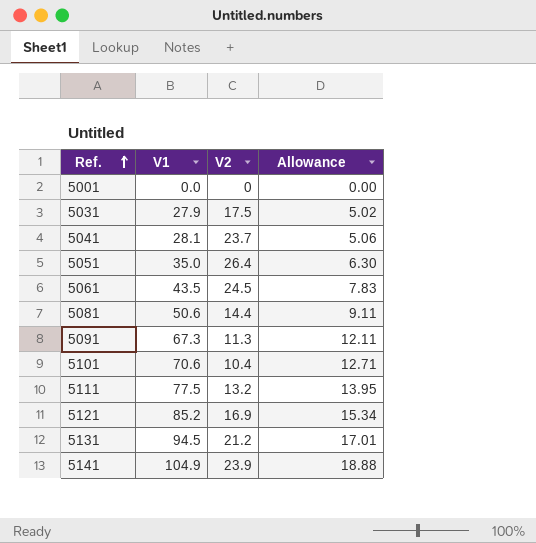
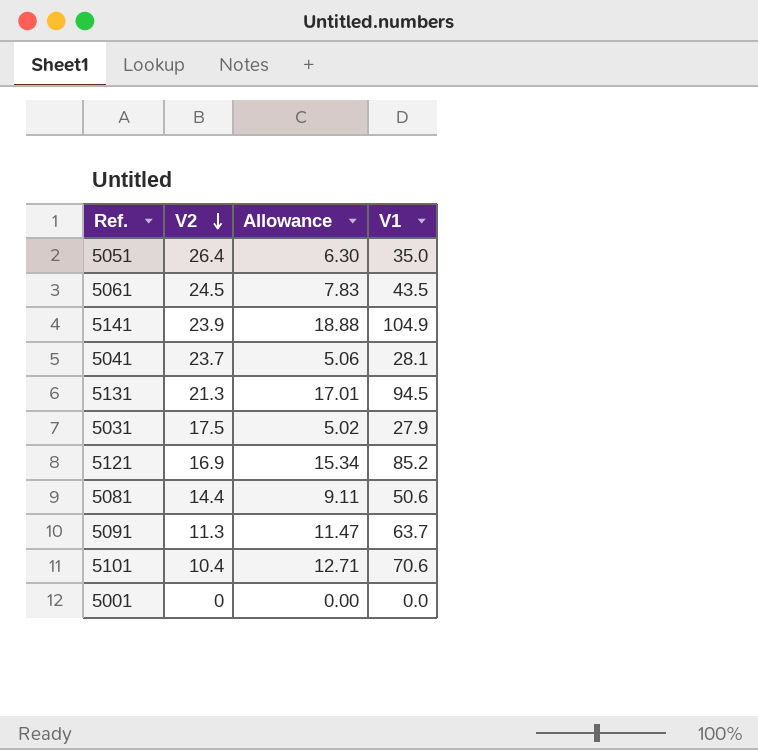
row order: Ref. ascending -> V2 descending
column V1 | position: 2 -> 4
row 5111: 77.5 | 13.2 | 13.95 -> none
5131 | V2: 21.2 -> 21.3
5091 | Allowance: 12.11 -> 11.47
5091 | V1: 67.3 -> 63.7

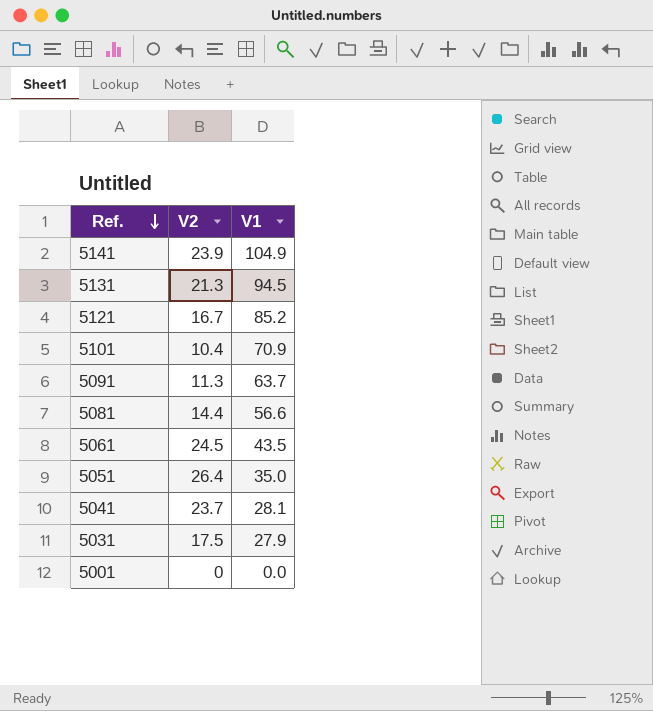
row order: V2 descending -> Ref. descending
column Allowance | formula: [V1] * 0.18 -> none
5121 | V2: 16.9 -> 16.7
5101 | V1: 70.6 -> 70.9
5081 | V1: 50.6 -> 56.6

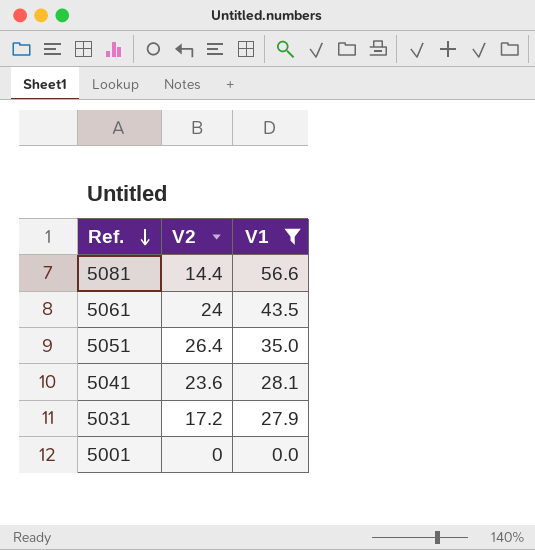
filter: none -> V1 <= 56.6
5061 | V2: 24.5 -> 24
5041 | V2: 23.7 -> 23.6
5031 | V2: 17.5 -> 17.2

